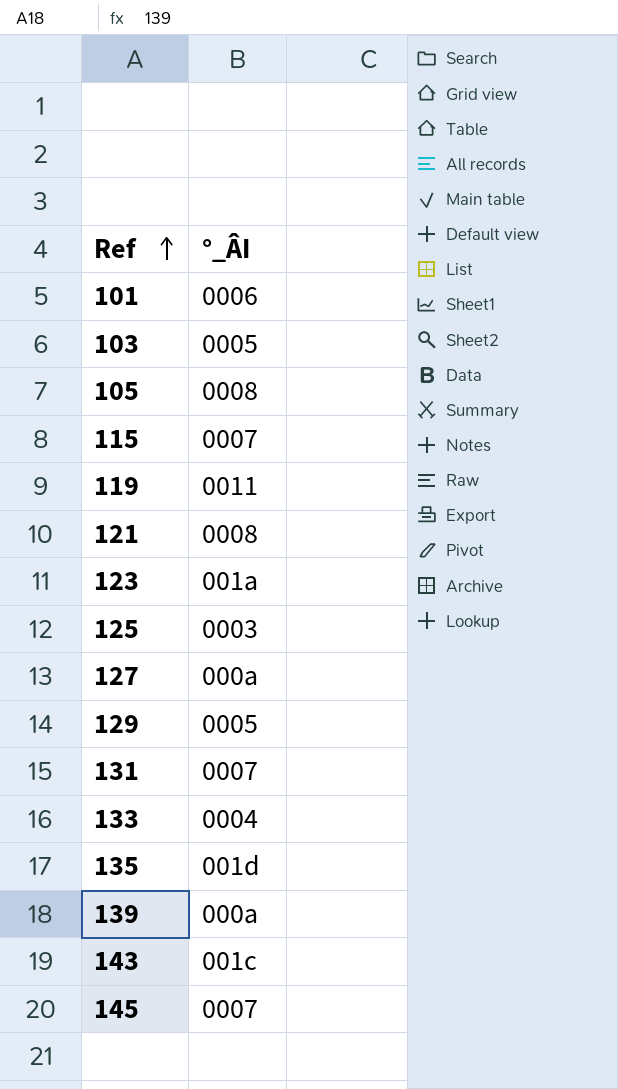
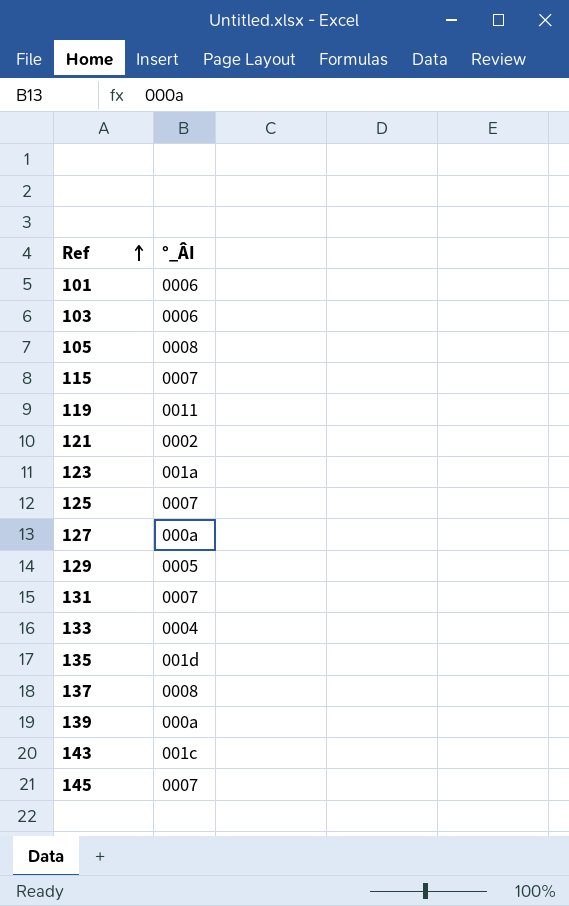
103 | °_ÂI: 0005 -> 0006
121 | °_ÂI: 0008 -> 0002
125 | °_ÂI: 0003 -> 0007
row 137: none -> 0008

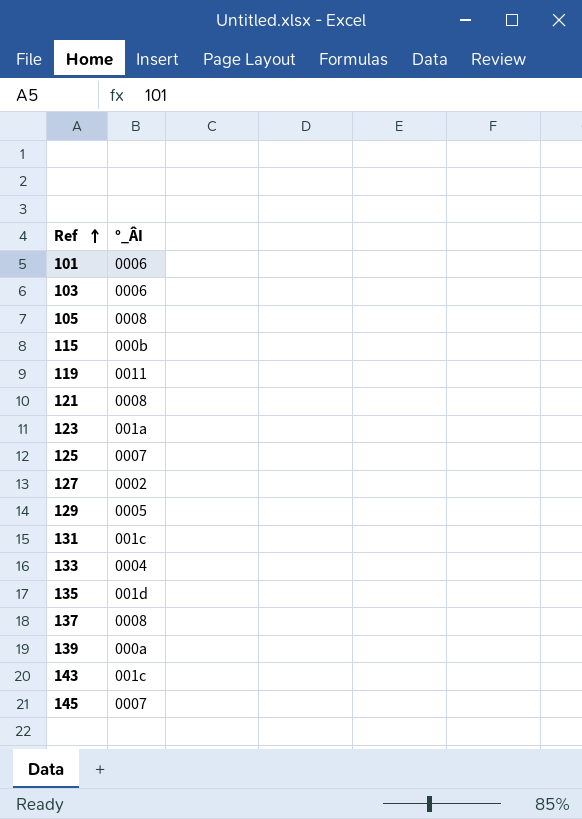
115 | °_ÂI: 0007 -> 000b
121 | °_ÂI: 0002 -> 0008
127 | °_ÂI: 000a -> 0002
131 | °_ÂI: 0007 -> 001c

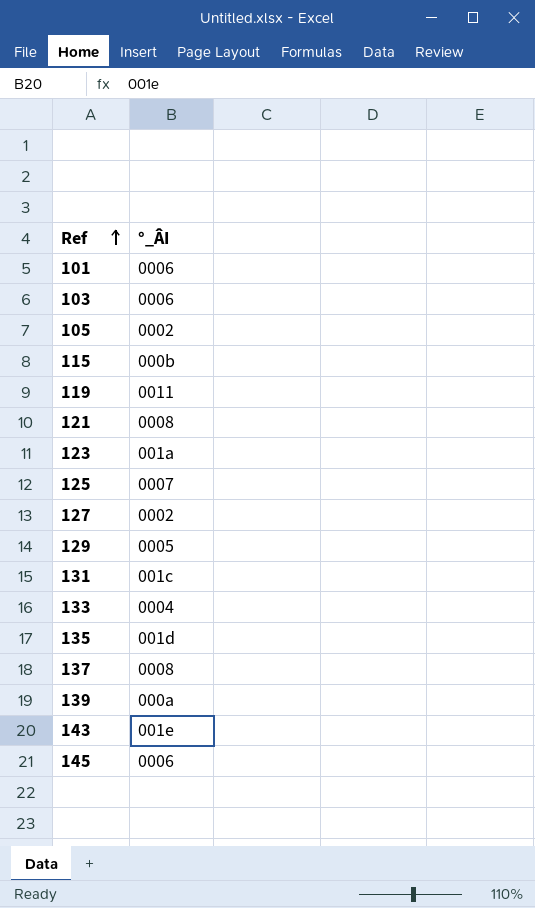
105 | °_ÂI: 0008 -> 0002
143 | °_ÂI: 001c -> 001e
145 | °_ÂI: 0007 -> 0006

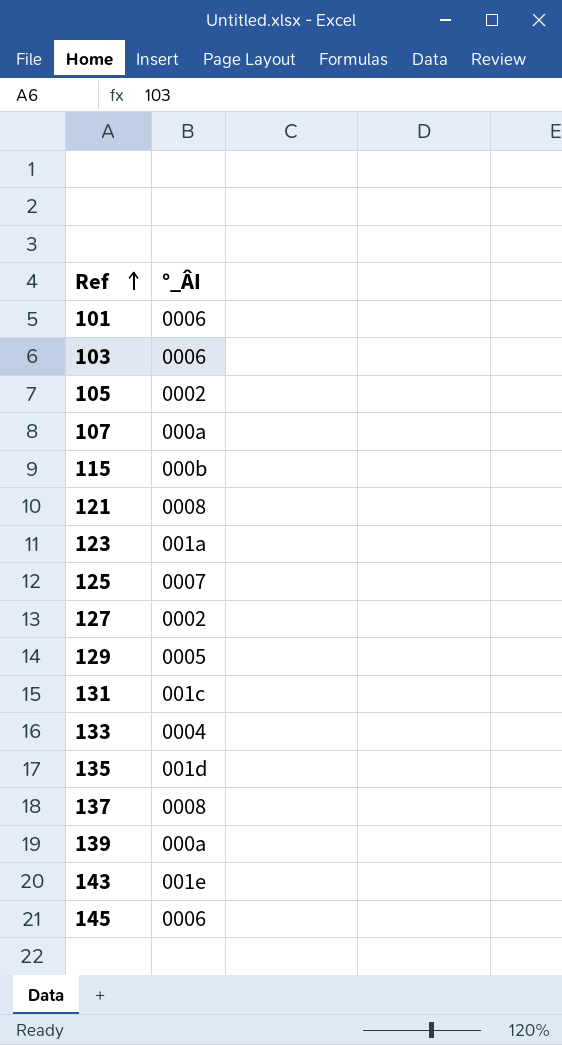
row 119: 0011 -> none
row 107: none -> 000a

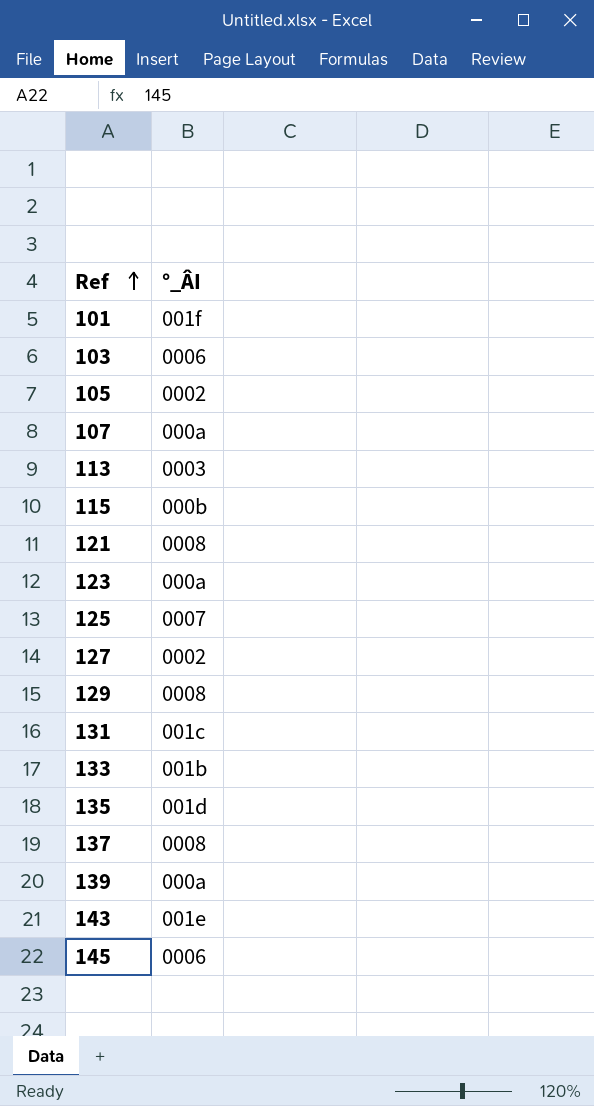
101 | °_ÂI: 0006 -> 001f
row 113: none -> 0003
123 | °_ÂI: 001a -> 000a
129 | °_ÂI: 0005 -> 0008
133 | °_ÂI: 0004 -> 001b

